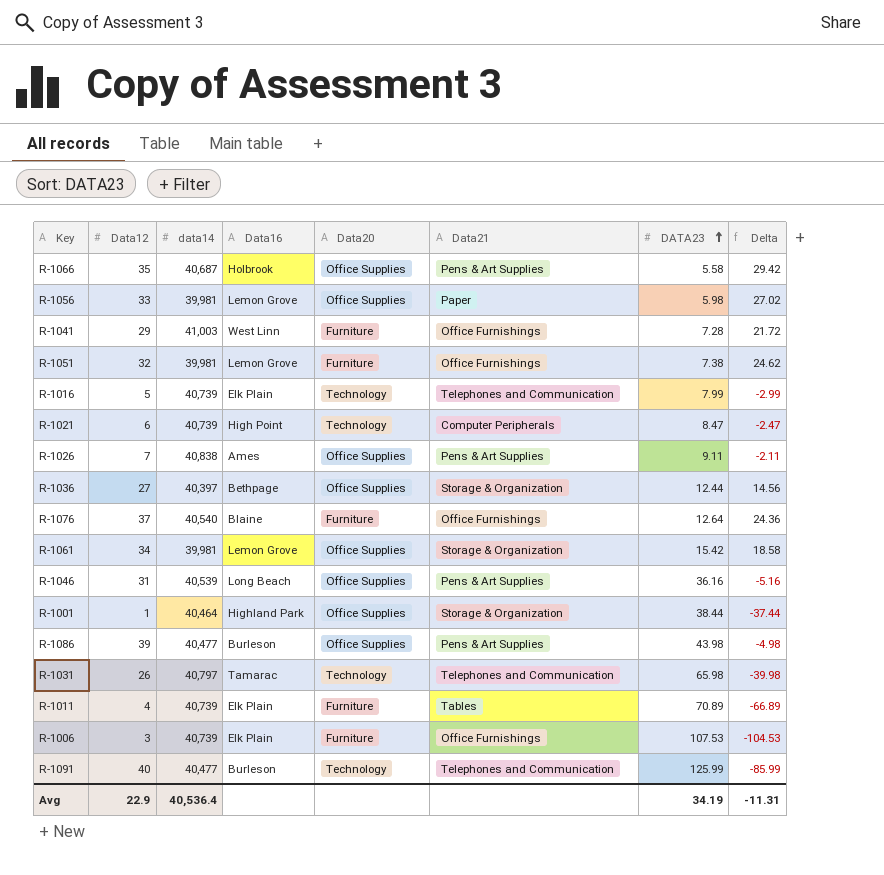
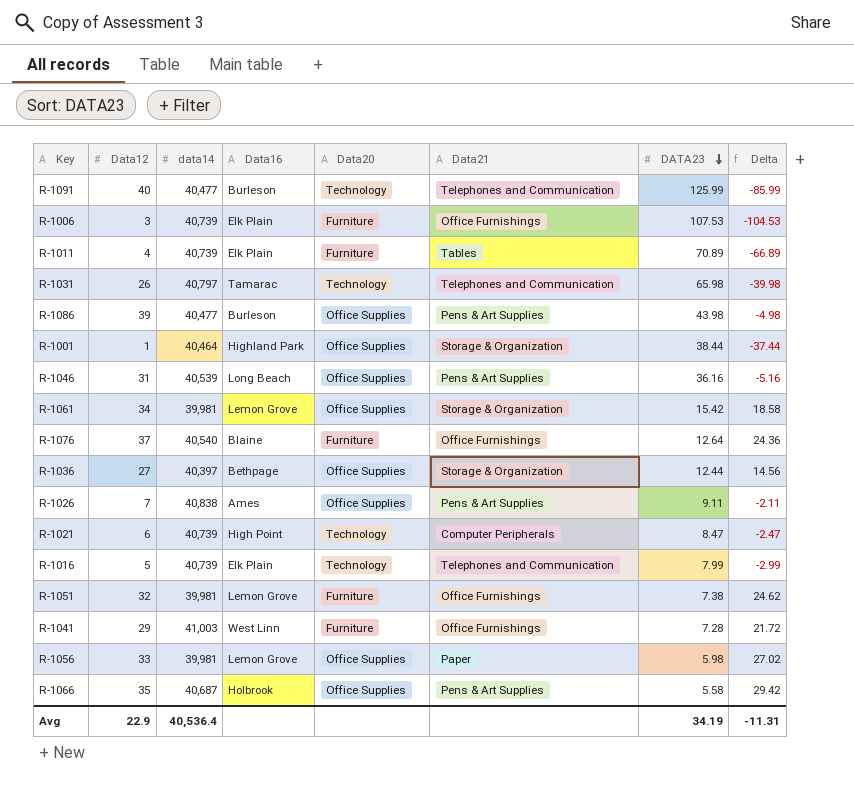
row order: DATA23 ascending -> DATA23 descending

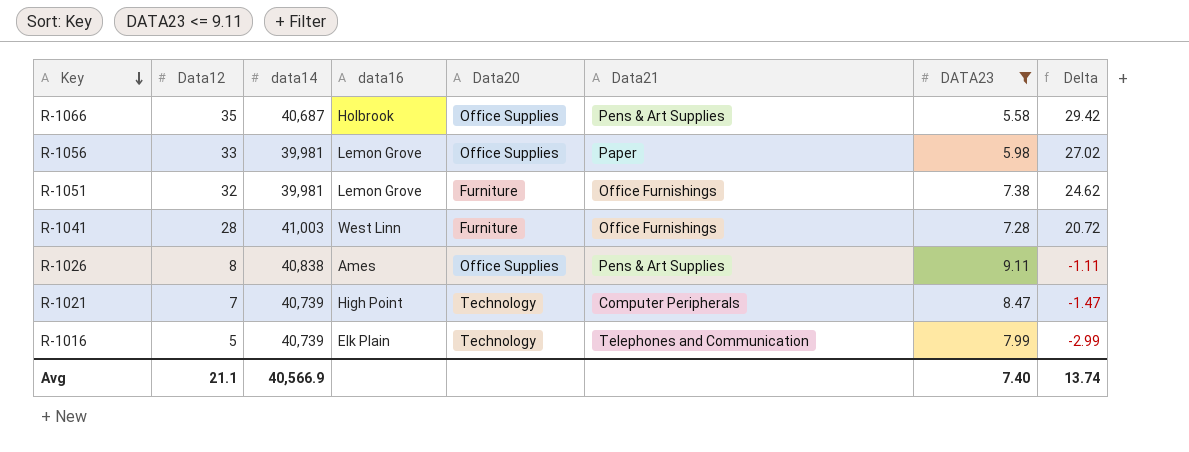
filter: none -> DATA23 <= 9.11
row order: DATA23 descending -> Key descending
column name: Data16 -> data16
R-1041 | Data12: 29 -> 28
R-1041 | Delta: 21.72 -> 20.72
R-1026 | Data12: 7 -> 8
R-1026 | Delta: -2.11 -> -1.11
R-1021 | Data12: 6 -> 7
R-1021 | Delta: -2.47 -> -1.47
Avg | Data12: 22.9 -> 21.1
Avg | data14: 40,536.4 -> 40,566.9
Avg | DATA23: 34.19 -> 7.40
Avg | Delta: -11.31 -> 13.74

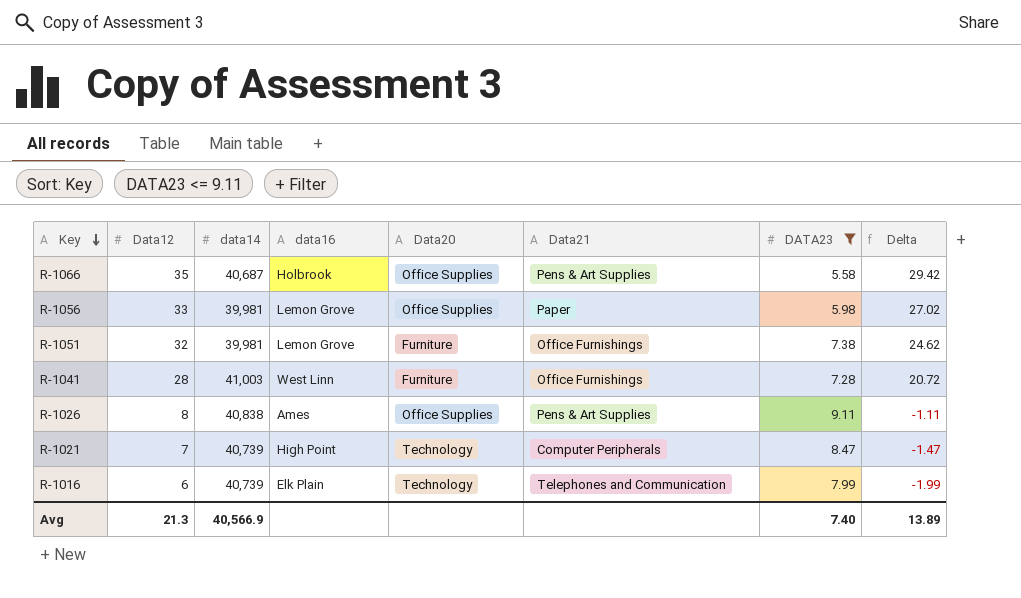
R-1016 | Data12: 5 -> 6
R-1016 | Delta: -2.99 -> -1.99
Avg | Data12: 21.1 -> 21.3
Avg | Delta: 13.74 -> 13.89

